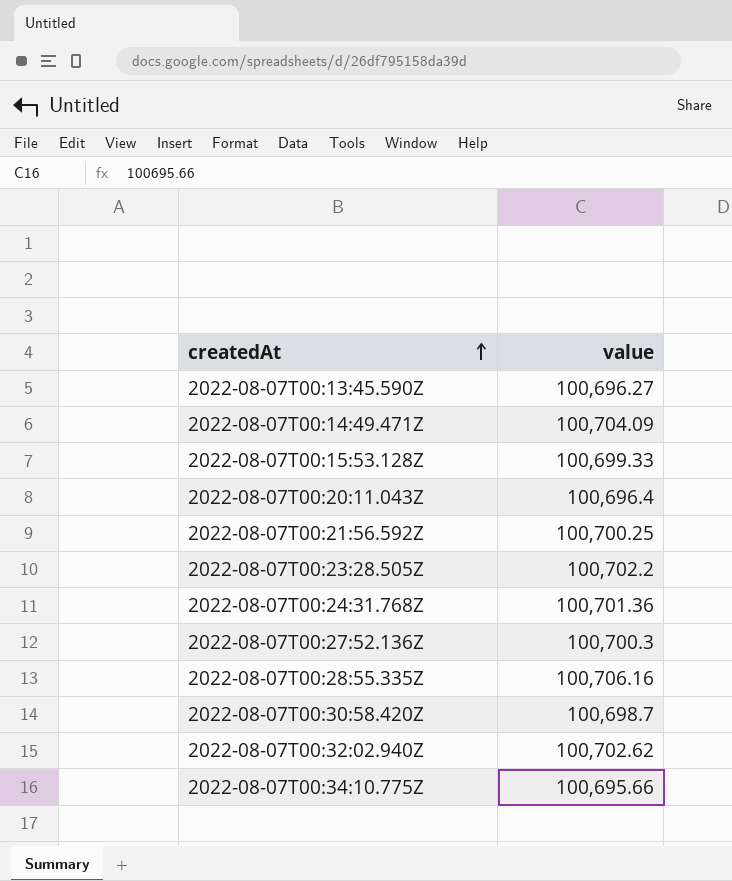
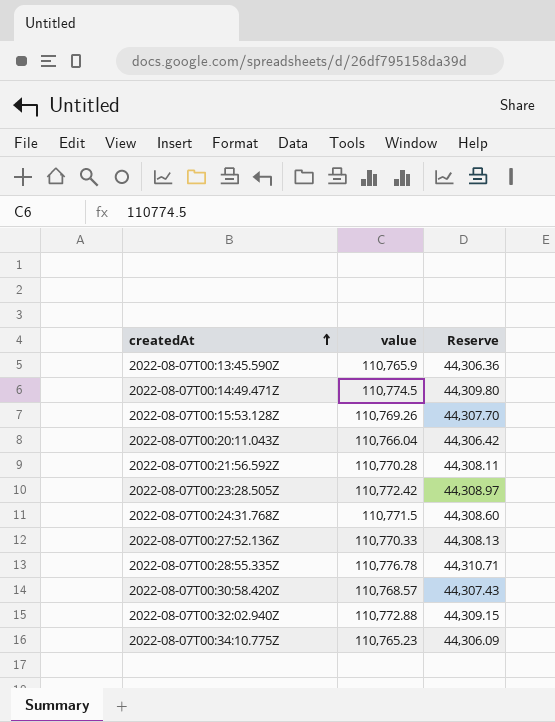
column Reserve | formula: none -> [value] * 0.4
2022-08-07T00:13:45.590Z | value: 100,696.27 -> 110,765.9
2022-08-07T00:14:49.471Z | value: 100,704.09 -> 110,774.5
2022-08-07T00:15:53.128Z | value: 100,699.33 -> 110,769.26
2022-08-07T00:20:11.043Z | value: 100,696.4 -> 110,766.04
2022-08-07T00:21:56.592Z | value: 100,700.25 -> 110,770.28
2022-08-07T00:23:28.505Z | value: 100,702.2 -> 110,772.42
2022-08-07T00:24:31.768Z | value: 100,701.36 -> 110,771.5
2022-08-07T00:27:52.136Z | value: 100,700.3 -> 110,770.33
2022-08-07T00:28:55.335Z | value: 100,706.16 -> 110,776.78
2022-08-07T00:30:58.420Z | value: 100,698.7 -> 110,768.57
2022-08-07T00:32:02.940Z | value: 100,702.62 -> 110,772.88
2022-08-07T00:34:10.775Z | value: 100,695.66 -> 110,765.23

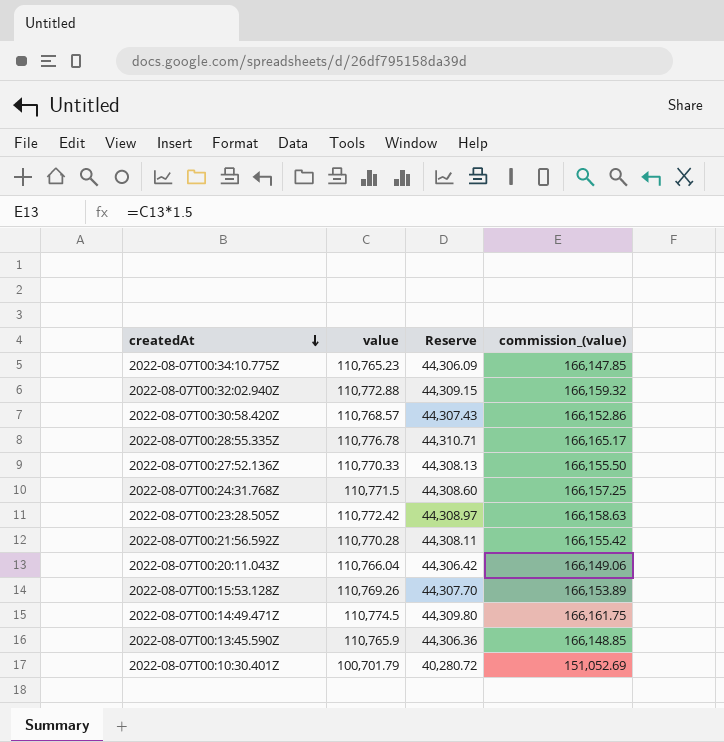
row order: createdAt ascending -> createdAt descending
column commission_(value) | formula: none -> [value] * 1.5
row 2022-08-07T00:10:30.401Z: none -> 100,701.79 | 40,280.72 | 151,052.69

